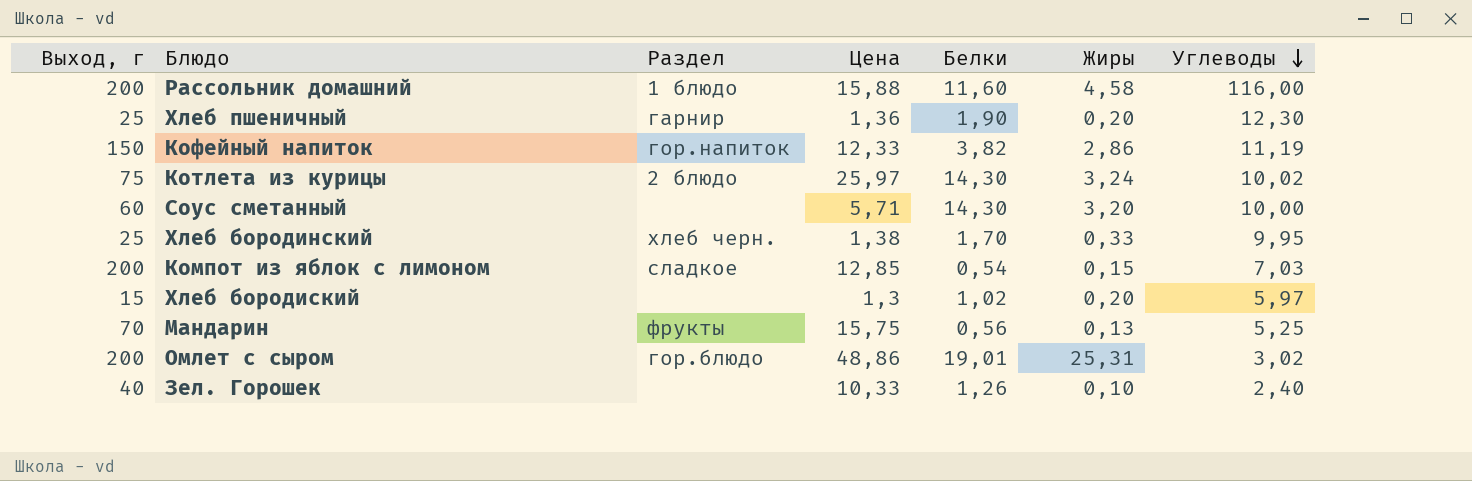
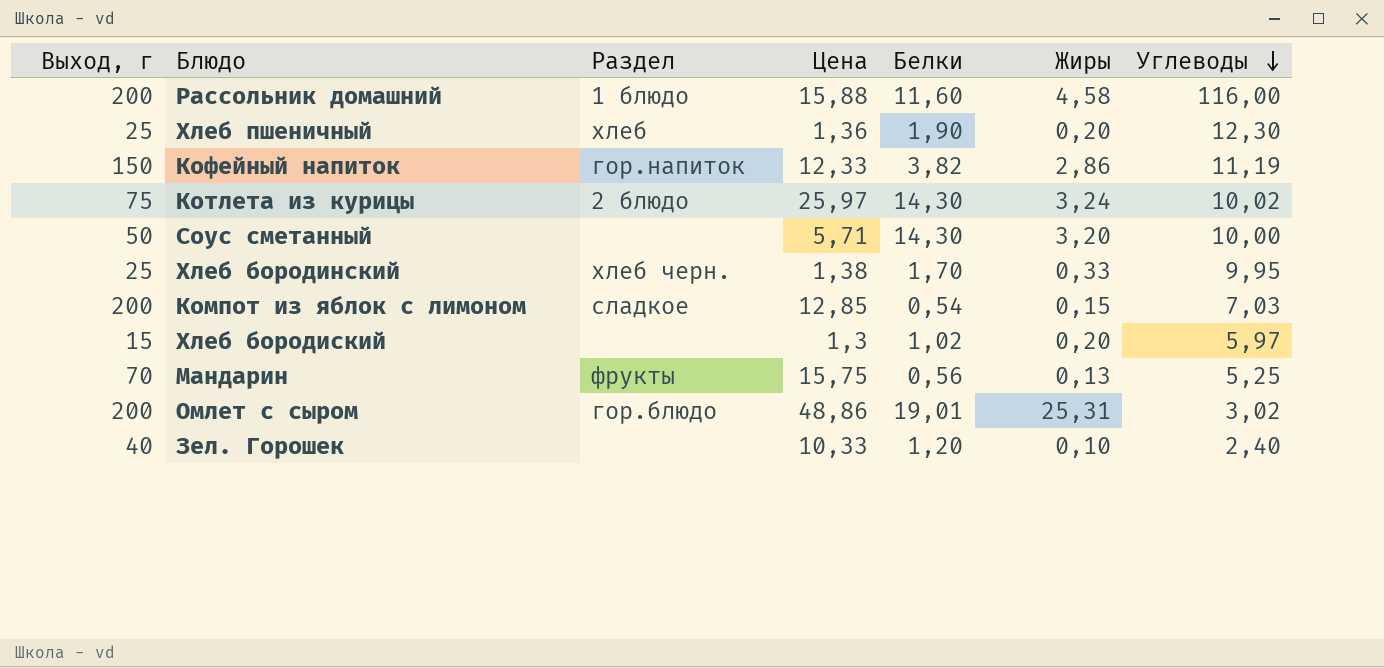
Хлеб пшеничный | Раздел: гарнир -> хлеб
Соус сметанный | Выход, г: 60 -> 50
Зел. Горошек | Белки: 1,26 -> 1,20

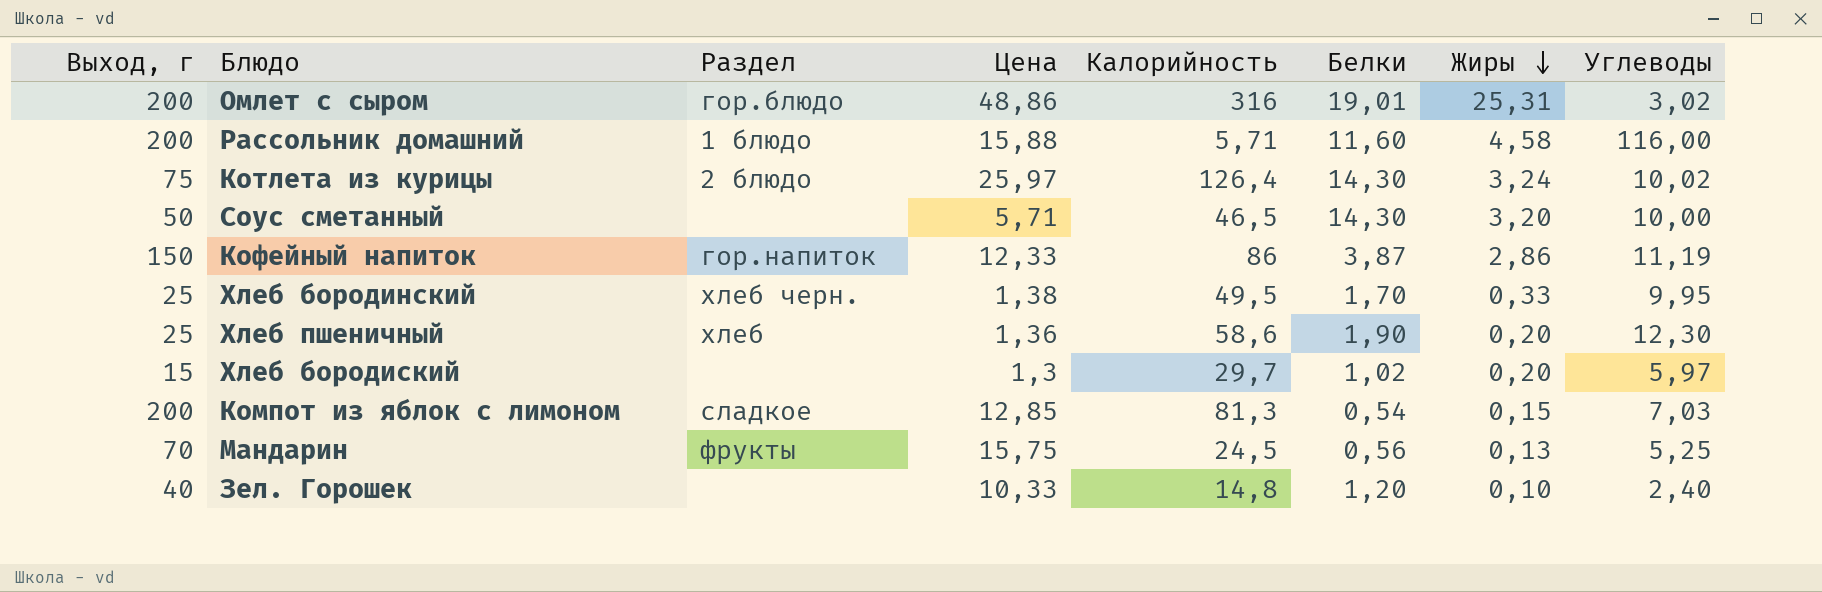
row order: Углеводы descending -> Жиры descending
column Калорийность | position: none -> 5
Кофейный напиток | Белки: 3,82 -> 3,87

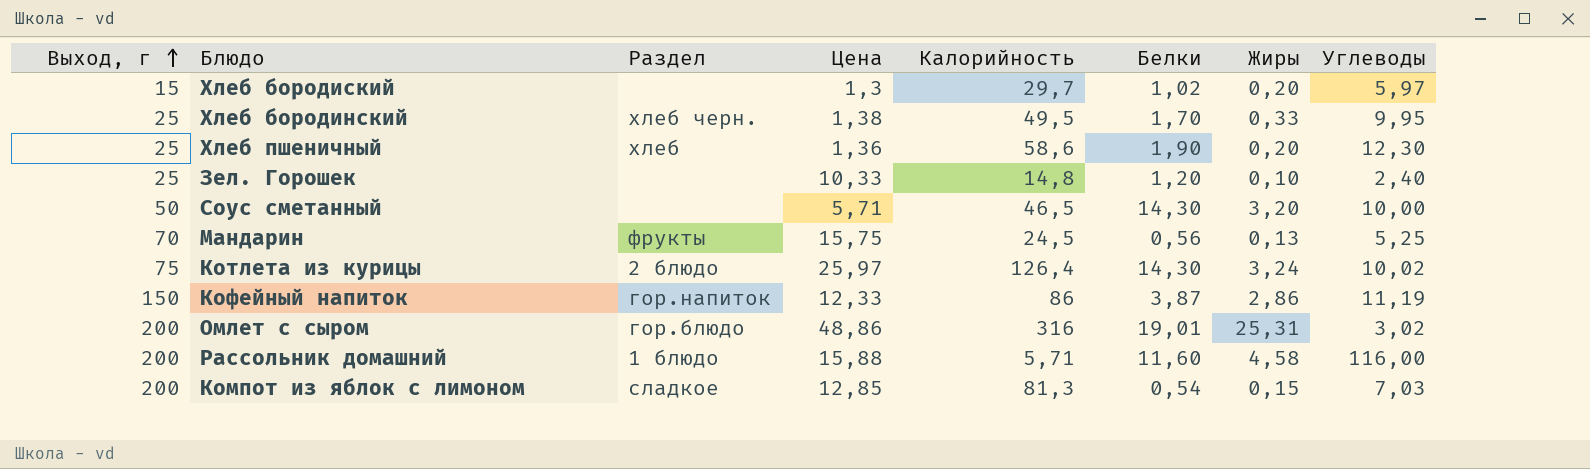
row order: Жиры descending -> Выход, г ascending
Зел. Горошек | Выход, г: 40 -> 25

